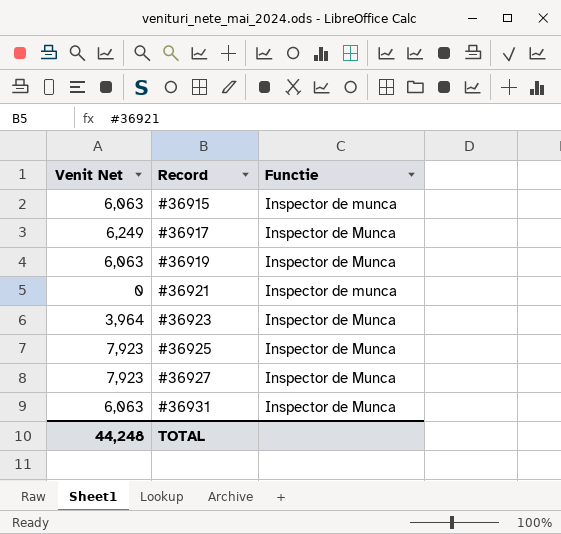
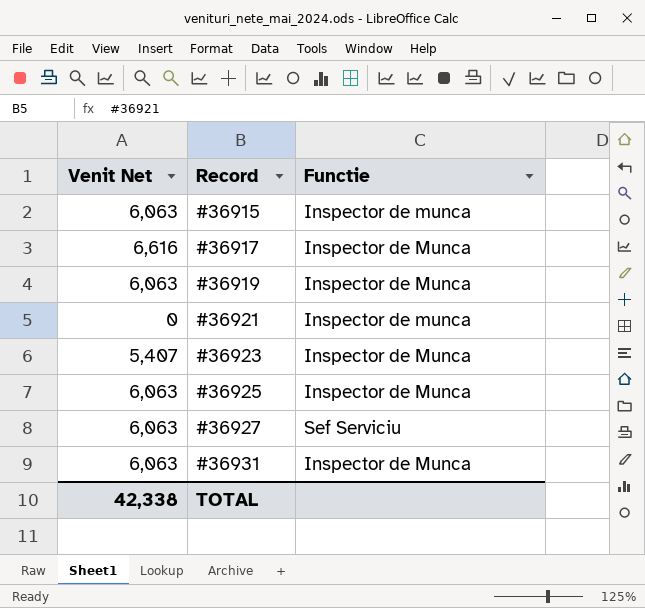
#36917 | Venit Net: 6,249 -> 6,616
#36923 | Venit Net: 3,964 -> 5,407
#36925 | Venit Net: 7,923 -> 6,063
#36927 | Venit Net: 7,923 -> 6,063
#36927 | Functie: Inspector de Munca -> Sef Serviciu
TOTAL | Venit Net: 44,248 -> 42,338

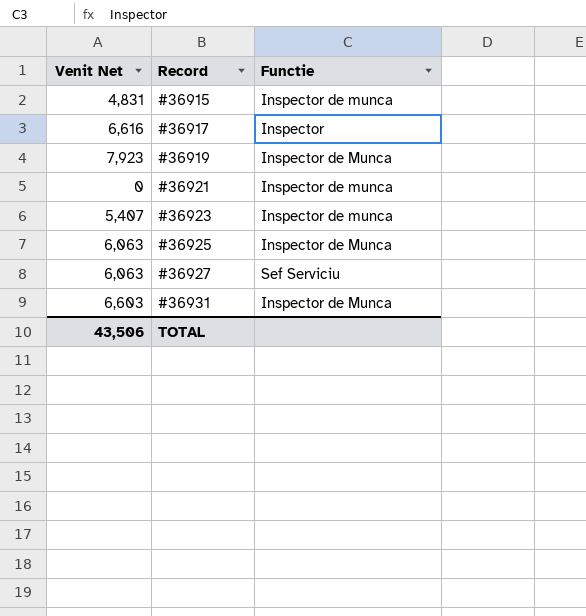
#36915 | Venit Net: 6,063 -> 4,831
#36917 | Functie: Inspector de Munca -> Inspector
#36919 | Venit Net: 6,063 -> 7,923
#36923 | Functie: Inspector de Munca -> Inspector de munca
#36931 | Venit Net: 6,063 -> 6,603
TOTAL | Venit Net: 42,338 -> 43,506

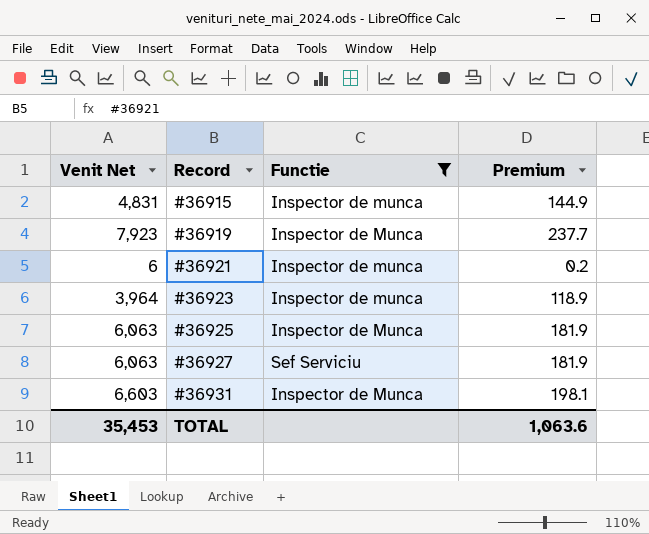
filter: none -> Functie != Inspector
column Premium | formula: none -> [Venit Net] * 0.03
#36921 | Venit Net: 0 -> 6
#36923 | Venit Net: 5,407 -> 3,964
TOTAL | Venit Net: 43,506 -> 35,453

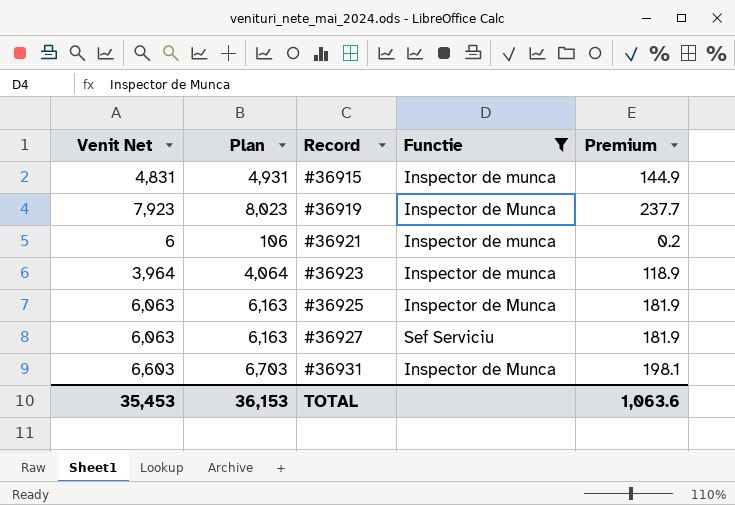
column Plan | formula: none -> [Venit Net] + 100

